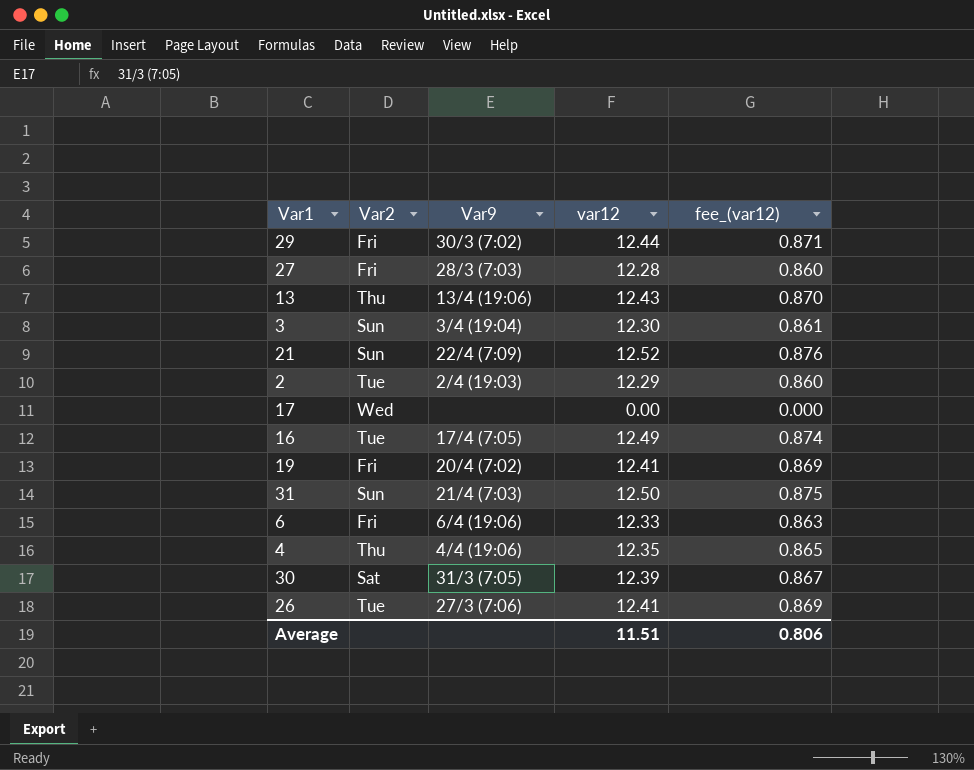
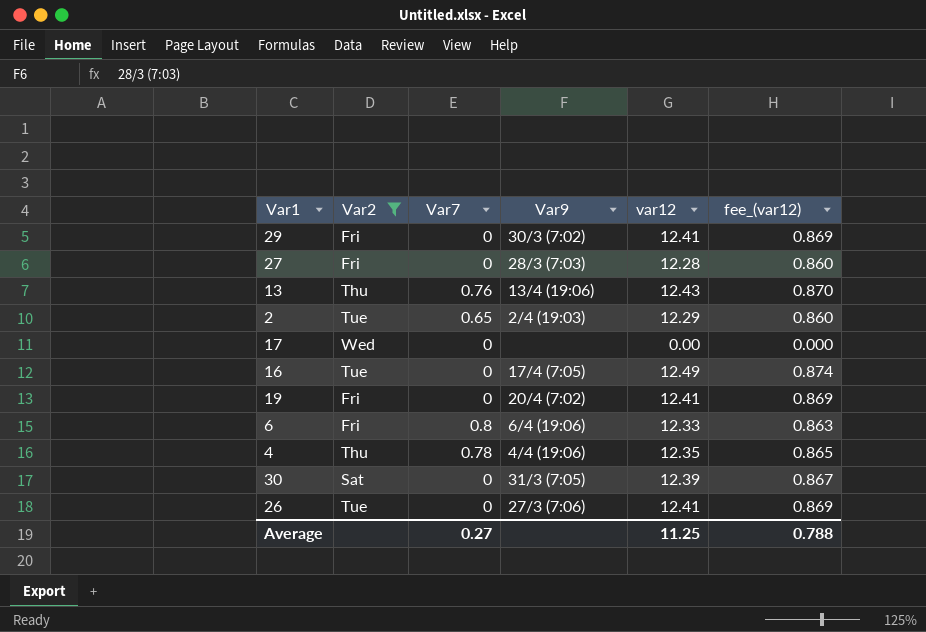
filter: none -> Var2 != Sun
column Var7 | position: none -> 3
29 | var12: 12.44 -> 12.41
29 | fee_(var12): 0.871 -> 0.869
Average | var12: 11.51 -> 11.25
Average | fee_(var12): 0.806 -> 0.788

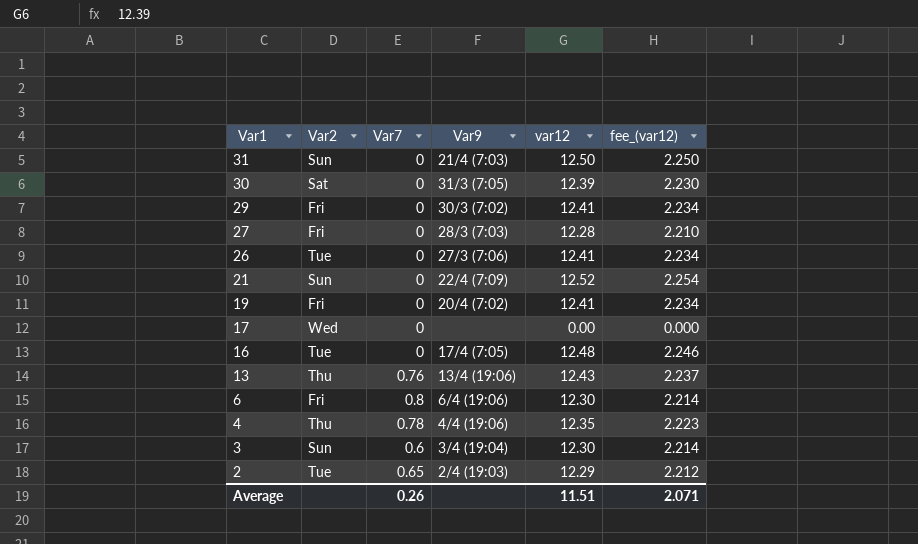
filter: Var2 != Sun -> none
row order: none -> Var1 descending
column fee_(var12) | formula: [var12] * 0.07 -> [var12] * 0.18
16 | var12: 12.49 -> 12.48
6 | var12: 12.33 -> 12.30
Average | Var7: 0.27 -> 0.26
Average | var12: 11.25 -> 11.51
Average | fee_(var12): 0.788 -> 2.071

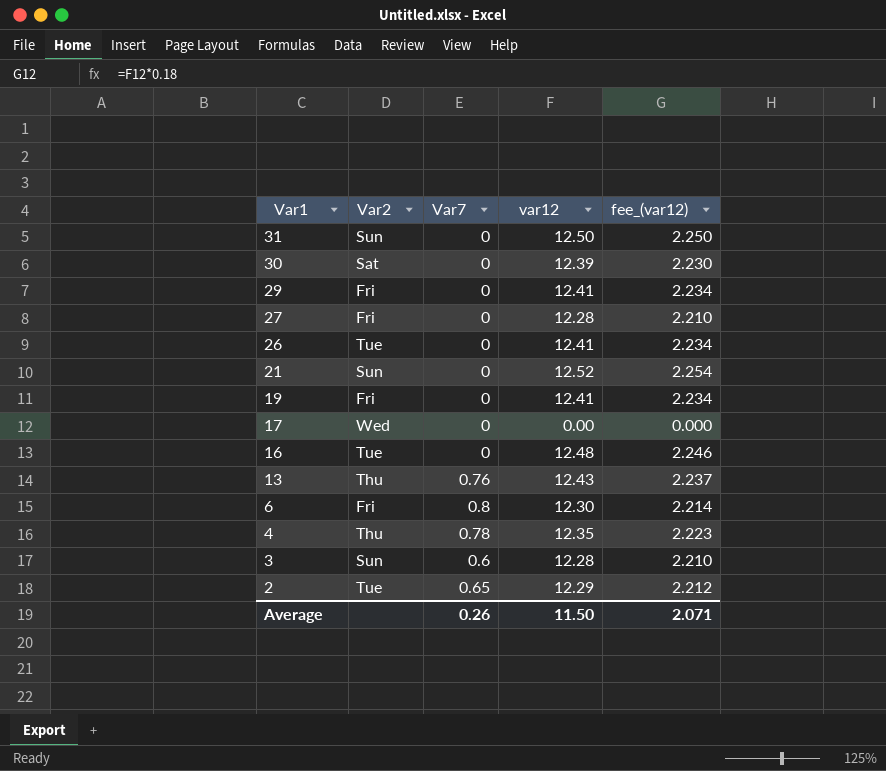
column Var9 | position: 4 -> none
3 | var12: 12.30 -> 12.28
3 | fee_(var12): 2.214 -> 2.210
Average | var12: 11.51 -> 11.50

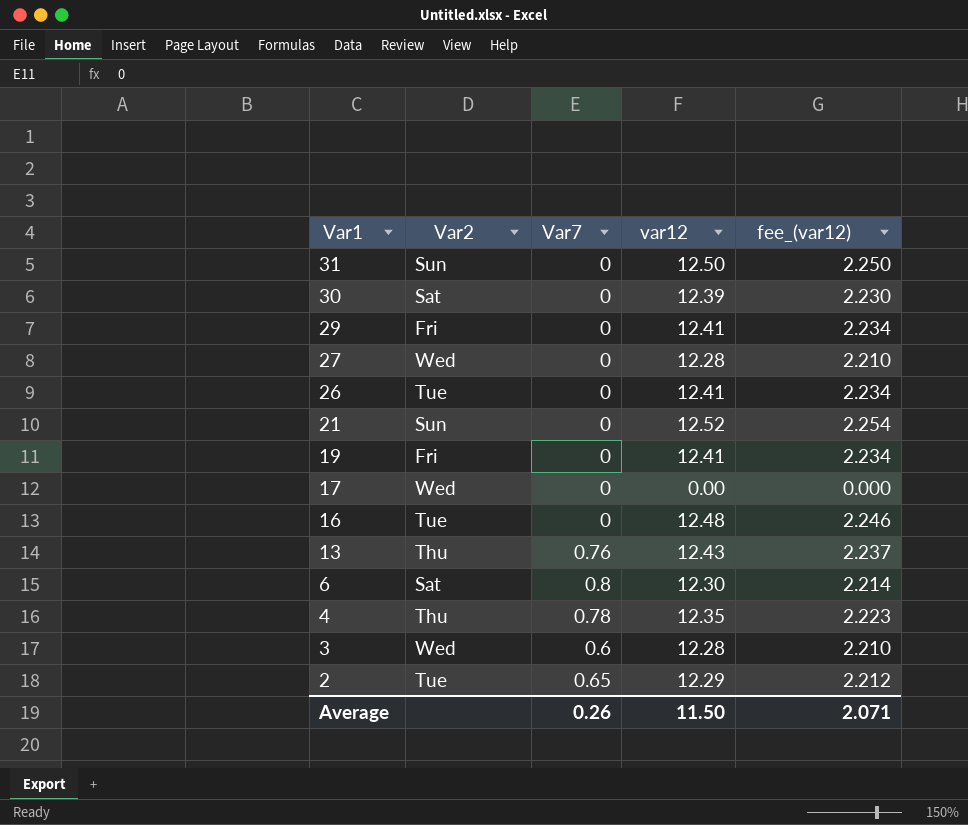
27 | Var2: Fri -> Wed
6 | Var2: Fri -> Sat
3 | Var2: Sun -> Wed

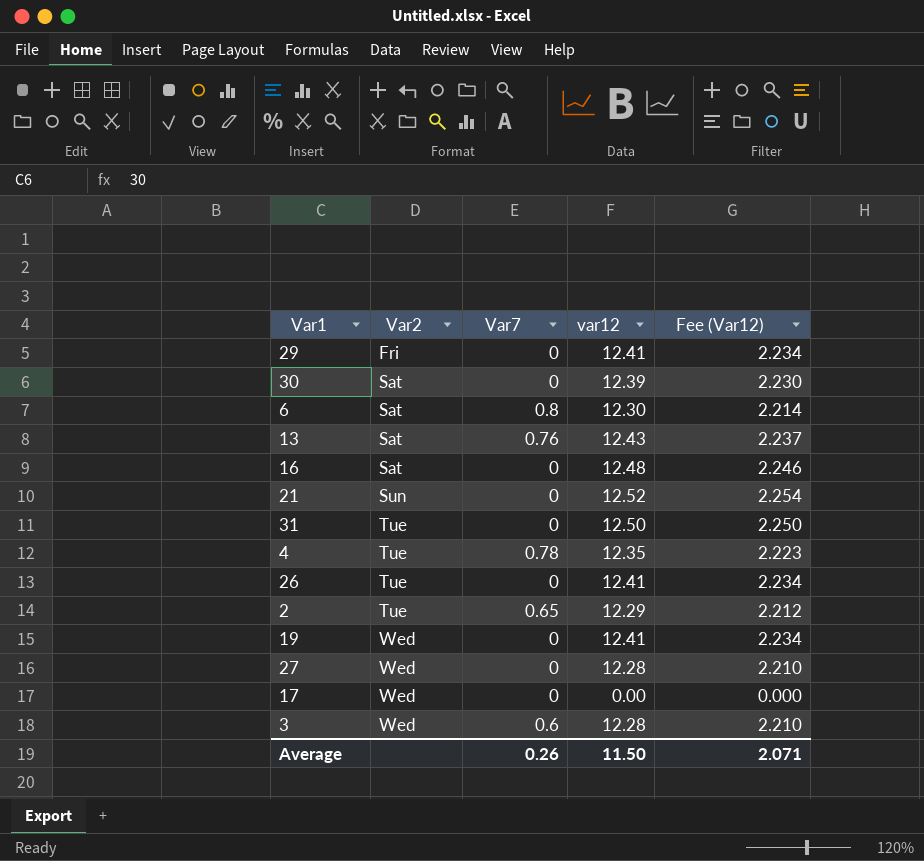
row order: Var1 descending -> Var2 ascending
column name: fee_(var12) -> Fee (Var12)
13 | Var2: Thu -> Sat
16 | Var2: Tue -> Sat
31 | Var2: Sun -> Tue
4 | Var2: Thu -> Tue
19 | Var2: Fri -> Wed

